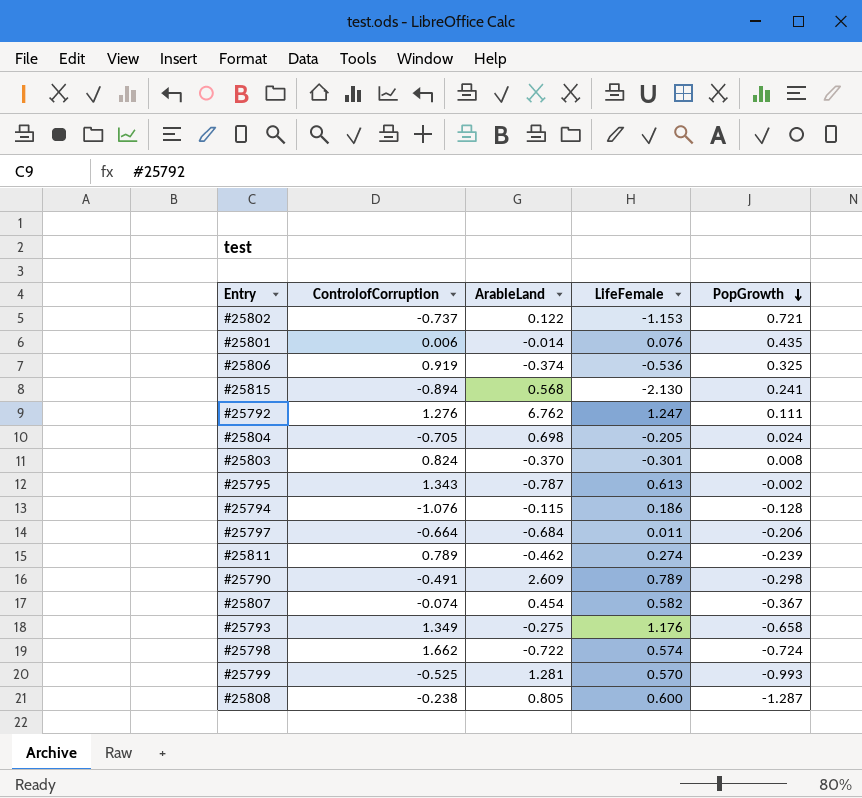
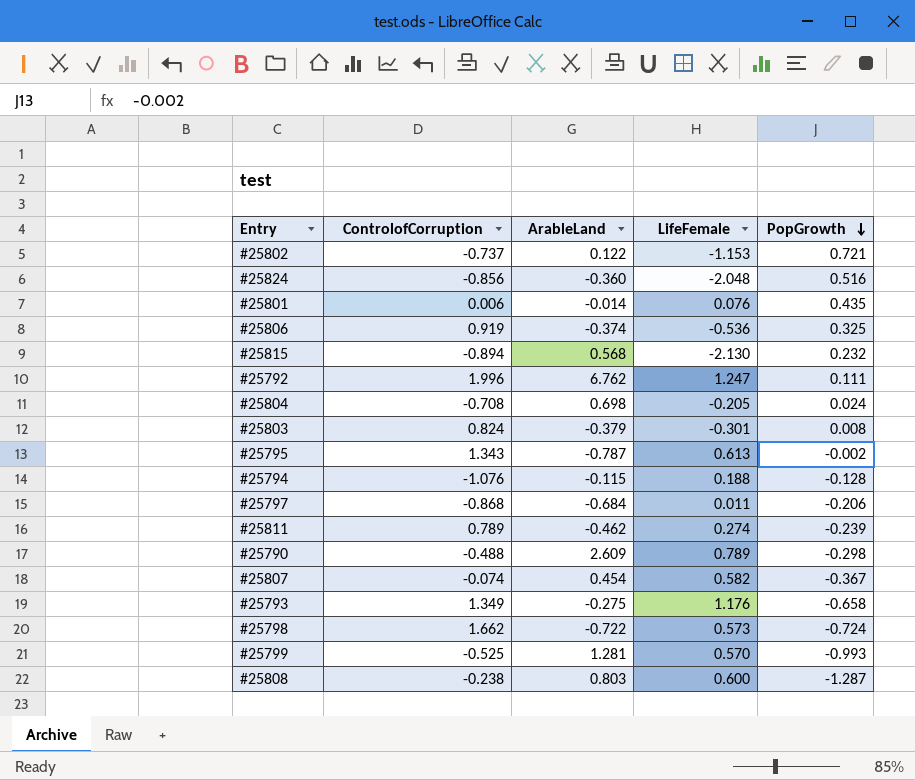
row #25824: none -> -0.856 | -0.360 | -2.048 | 0.516
#25815 | PopGrowth: 0.241 -> 0.232
#25792 | ControlofCorruption: 1.276 -> 1.996
#25804 | ControlofCorruption: -0.705 -> -0.708
#25803 | ArableLand: -0.370 -> -0.379
#25794 | LifeFemale: 0.186 -> 0.188
#25797 | ControlofCorruption: -0.664 -> -0.868
#25790 | ControlofCorruption: -0.491 -> -0.488
#25798 | LifeFemale: 0.574 -> 0.573
#25808 | ArableLand: 0.805 -> 0.803

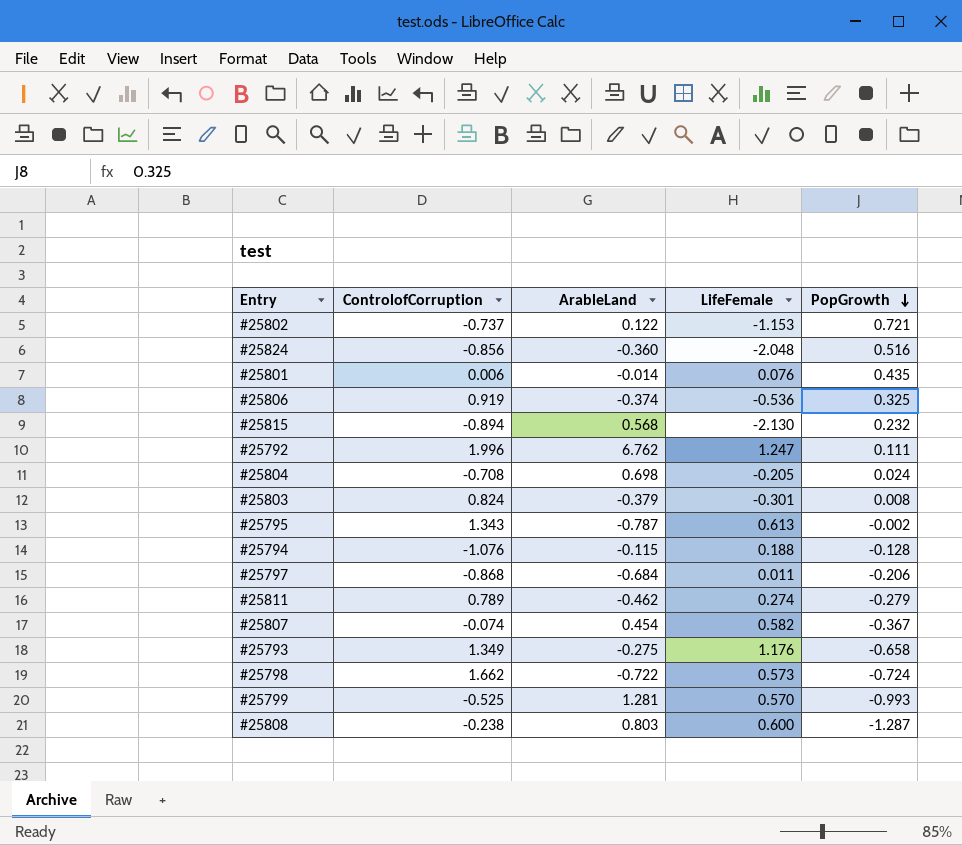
row #25790: -0.488 | 2.609 | 0.789 | -0.298 -> none
#25811 | PopGrowth: -0.239 -> -0.279

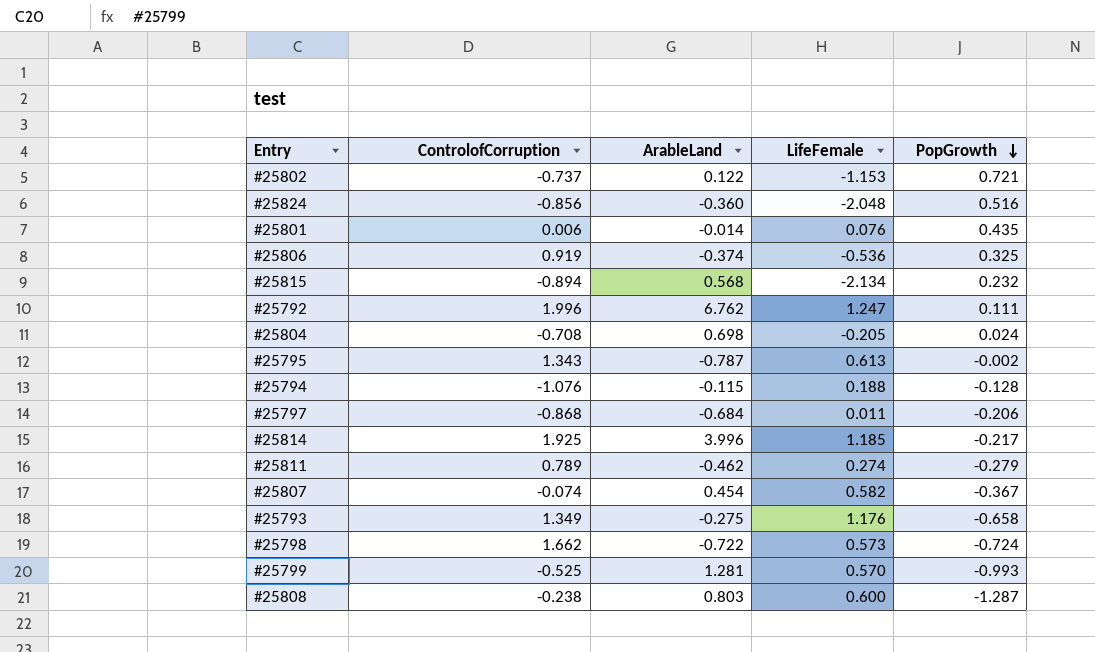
row #25803: 0.824 | -0.379 | -0.301 | 0.008 -> none
#25815 | LifeFemale: -2.130 -> -2.134
row #25814: none -> 1.925 | 3.996 | 1.185 | -0.217

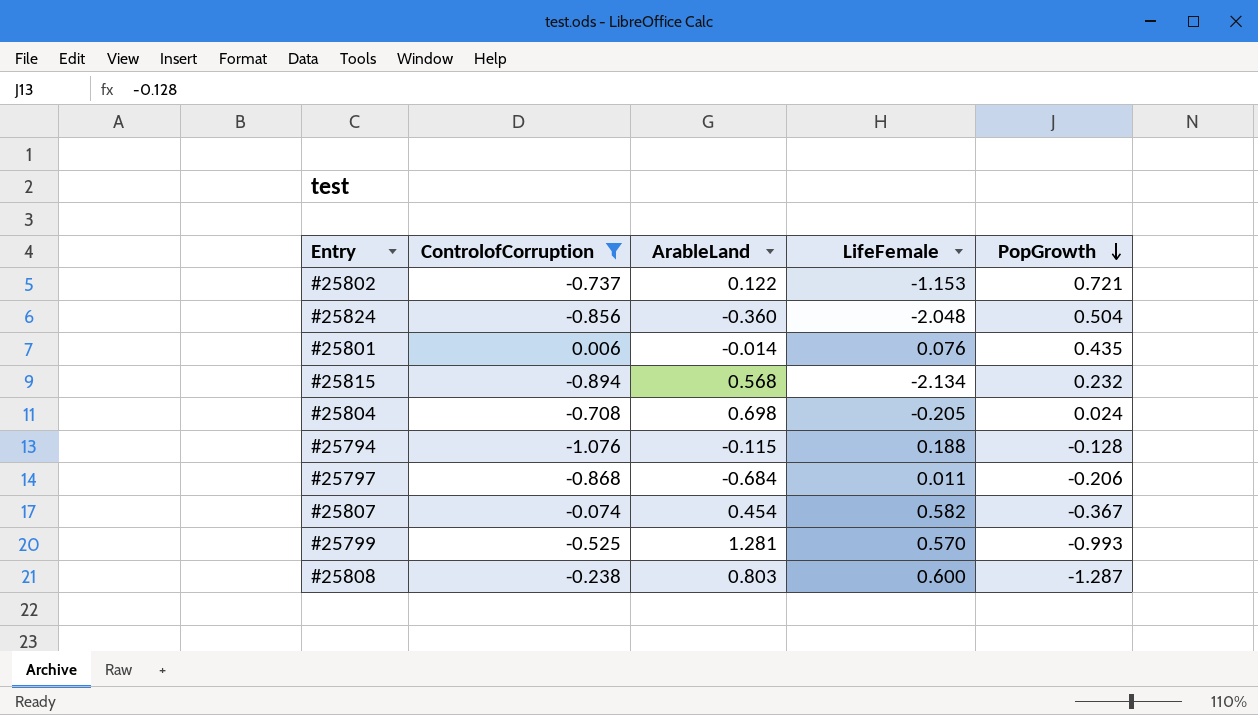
filter: none -> ControlofCorruption <= 0.006
#25824 | PopGrowth: 0.516 -> 0.504

